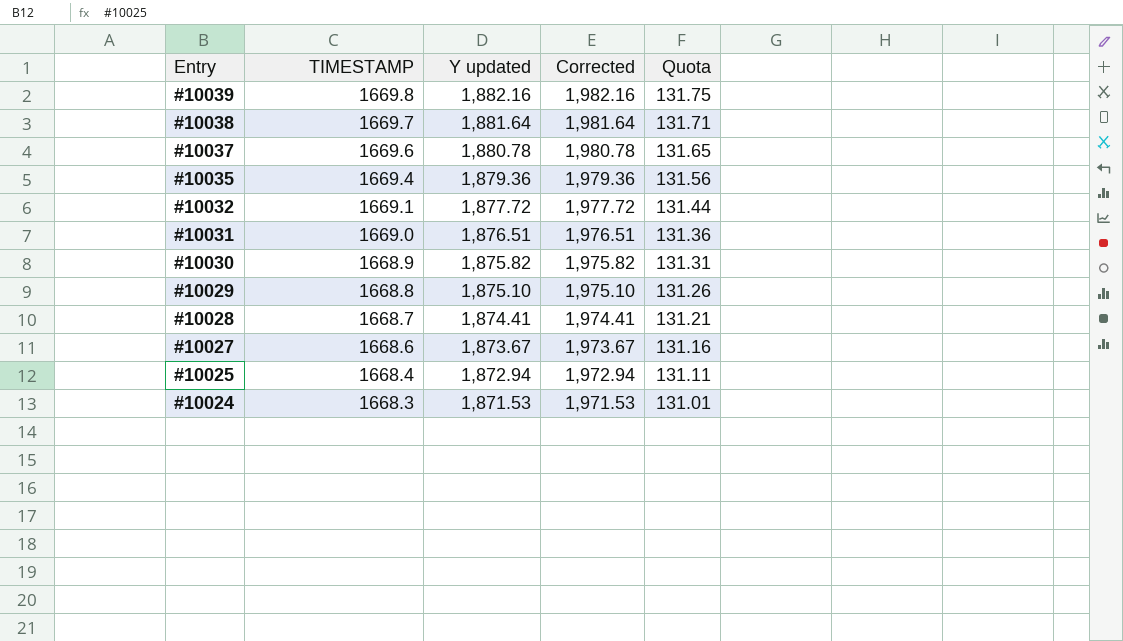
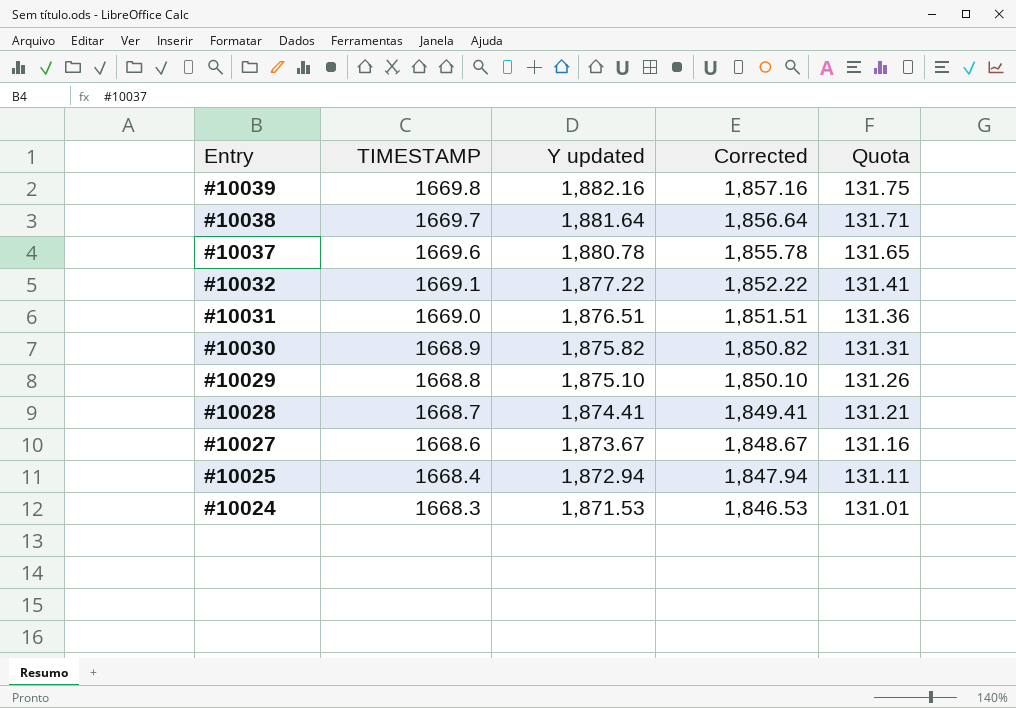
column Corrected | formula: [Y updated] + 100 -> [Y updated] - 25
row #10035: 1669.4 | 1,879.36 | 1,979.36 | 131.56 -> none
#10032 | Y updated: 1,877.72 -> 1,877.22
#10032 | Quota: 131.44 -> 131.41

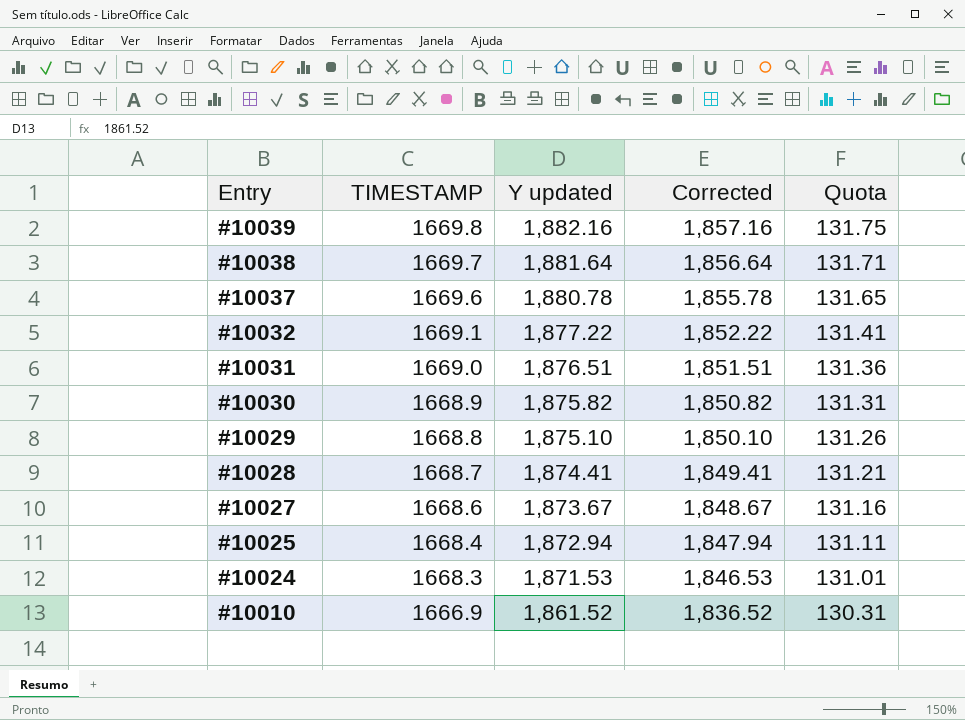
row #10010: none -> 1666.9 | 1,861.52 | 1,836.52 | 130.31

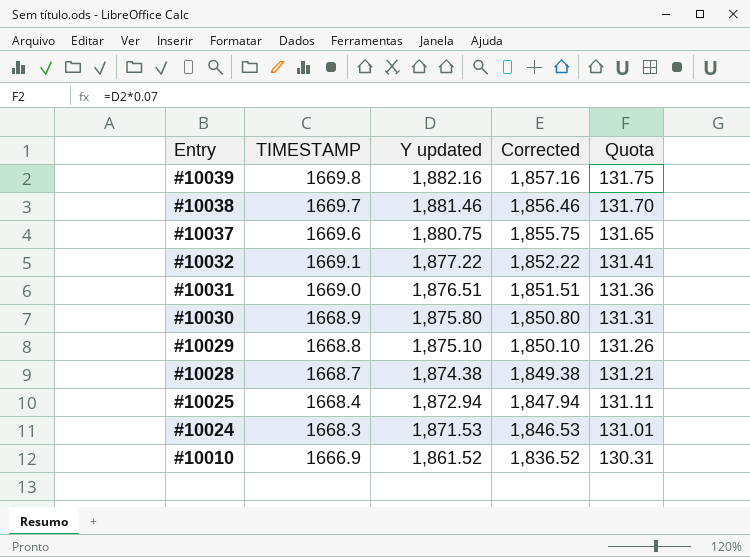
row #10027: 1668.6 | 1,873.67 | 1,848.67 | 131.16 -> none
#10038 | Y updated: 1,881.64 -> 1,881.46
#10038 | Corrected: 1,856.64 -> 1,856.46
#10038 | Quota: 131.71 -> 131.70
#10037 | Y updated: 1,880.78 -> 1,880.75
#10037 | Corrected: 1,855.78 -> 1,855.75
#10030 | Y updated: 1,875.82 -> 1,875.80
#10030 | Corrected: 1,850.82 -> 1,850.80
#10028 | Y updated: 1,874.41 -> 1,874.38
#10028 | Corrected: 1,849.41 -> 1,849.38

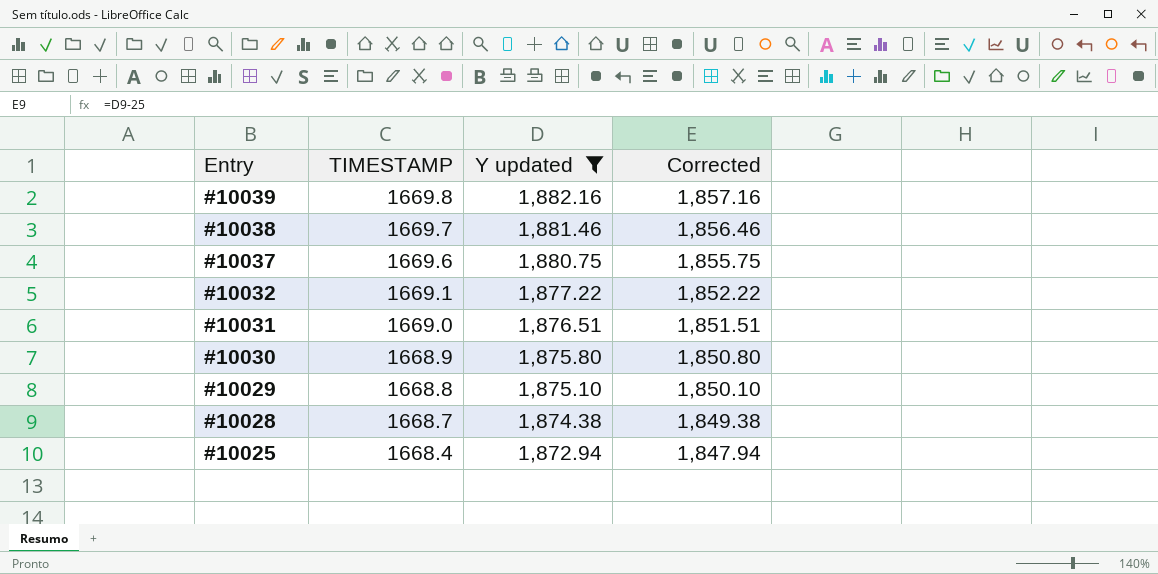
filter: none -> Y updated >= 1,872.94
column Quota | formula: [Y updated] * 0.07 -> none

